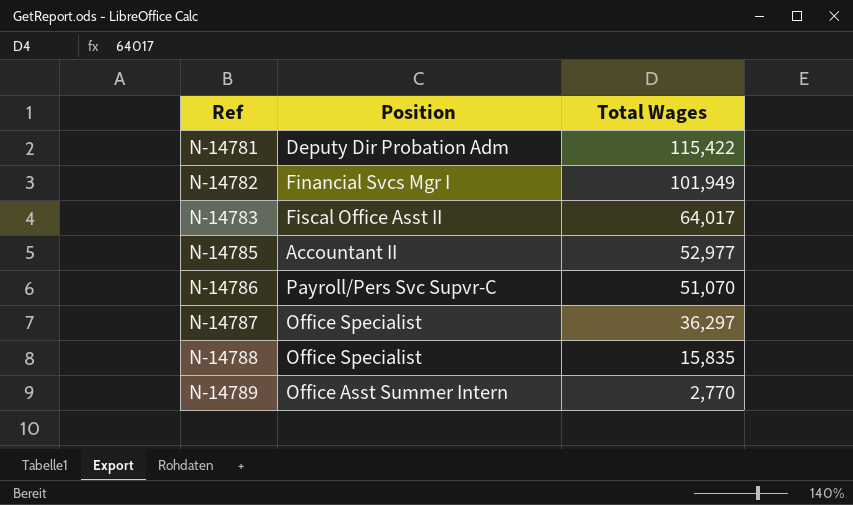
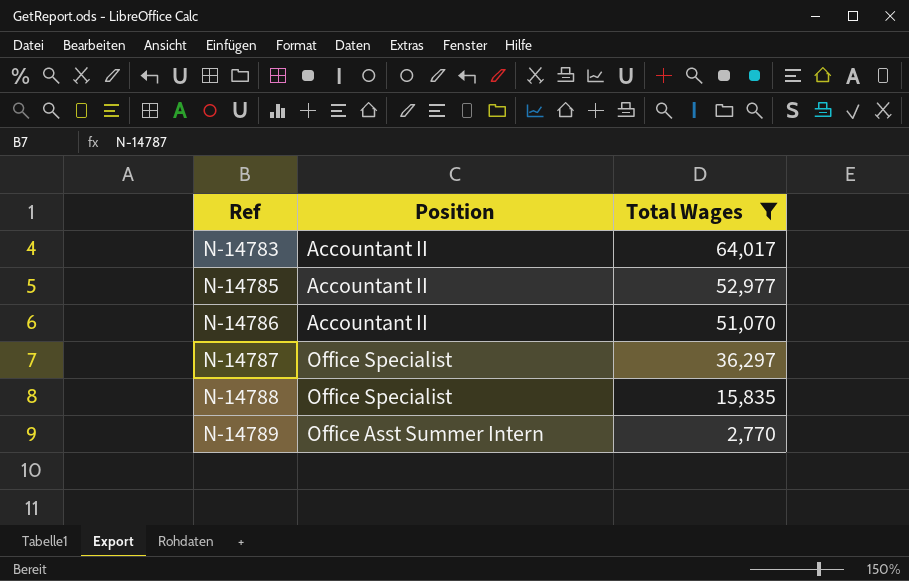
filter: none -> Total Wages <= 64,017
N-14783 | Position: Fiscal Office Asst II -> Accountant II
N-14786 | Position: Payroll/Pers Svc Supvr-C -> Accountant II

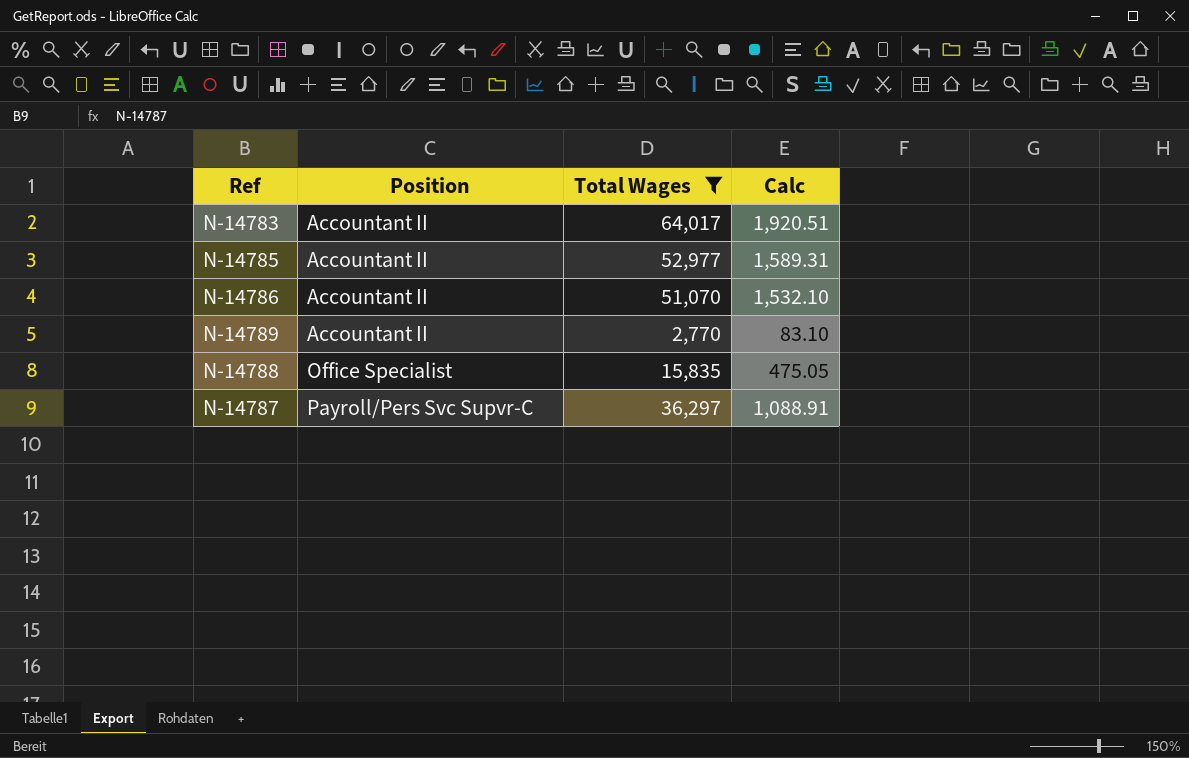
row order: Ref ascending -> Position ascending
column Calc | formula: none -> [Total Wages] * 0.03
N-14789 | Position: Office Asst Summer Intern -> Accountant II
N-14787 | Position: Office Specialist -> Payroll/Pers Svc Supvr-C

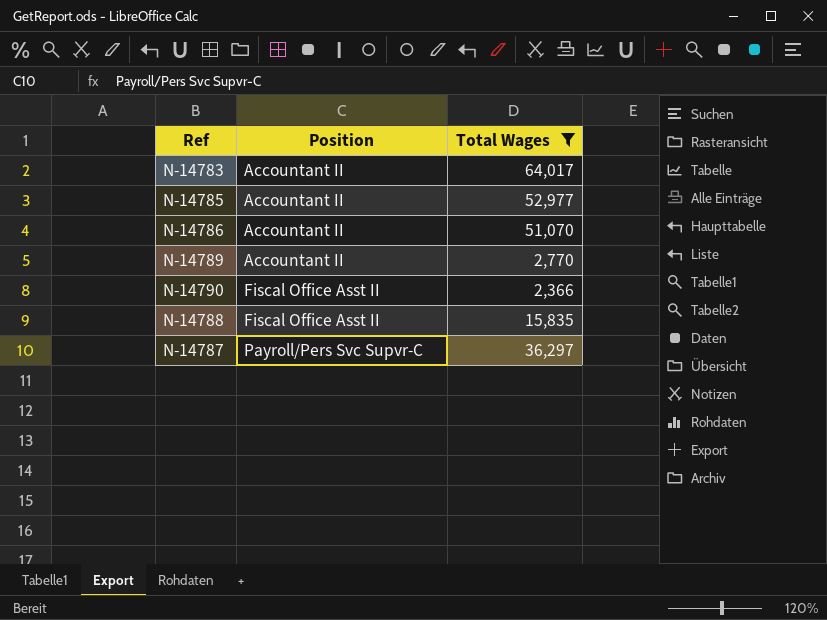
column Calc | formula: [Total Wages] * 0.03 -> none
row N-14790: none -> Fiscal Office Asst II | 2,366
N-14788 | Position: Office Specialist -> Fiscal Office Asst II

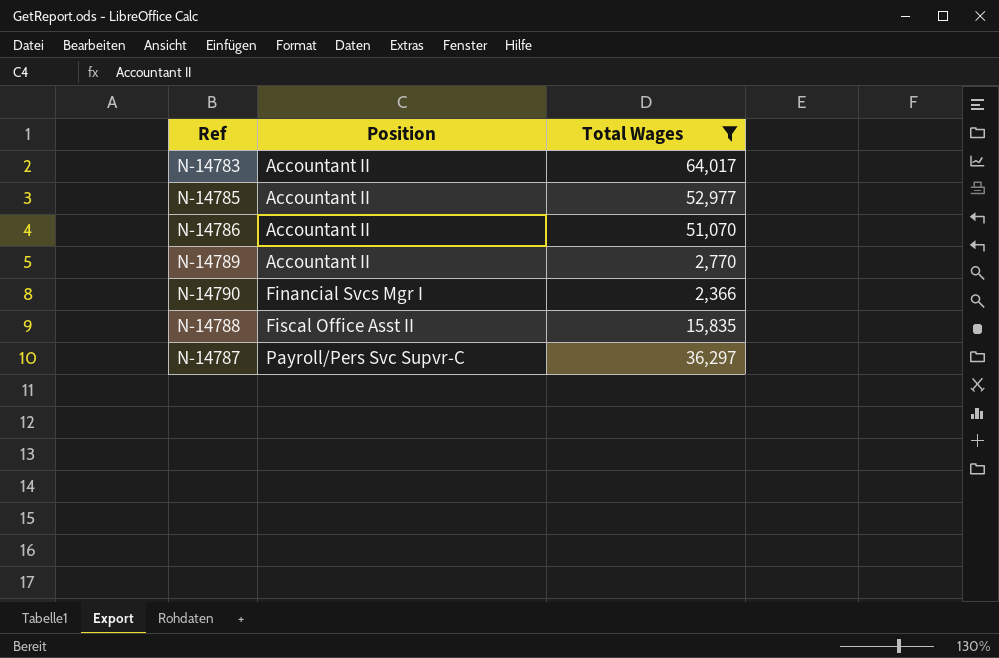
N-14790 | Position: Fiscal Office Asst II -> Financial Svcs Mgr I

